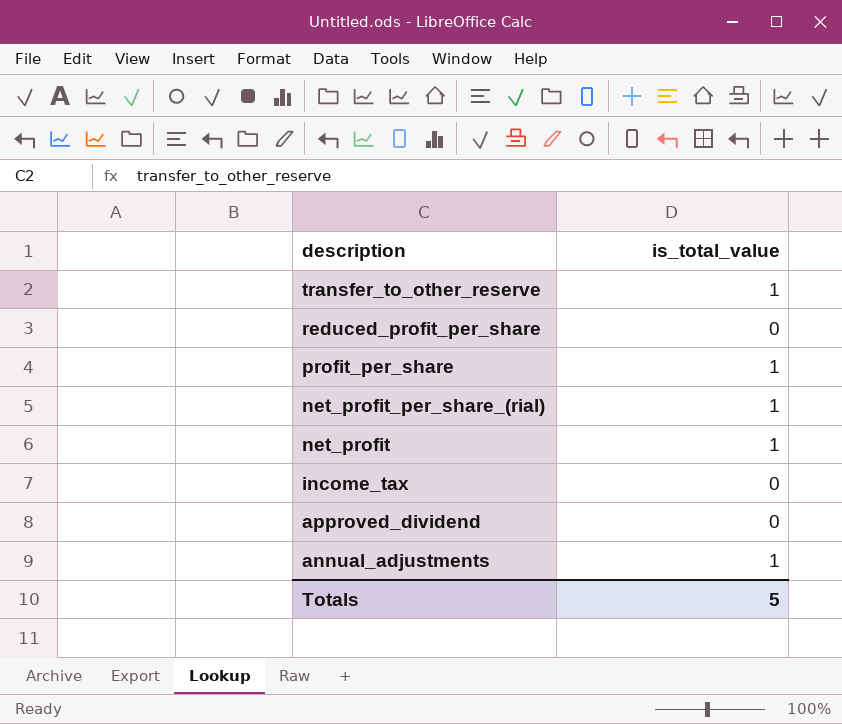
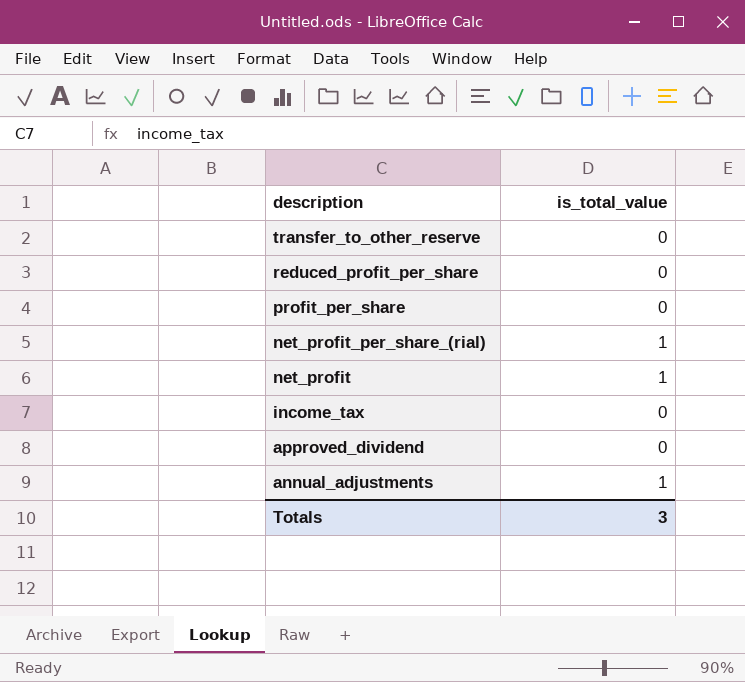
transfer_to_other_reserve | is_total_value: 1 -> 0
profit_per_share | is_total_value: 1 -> 0
Totals | is_total_value: 5 -> 3

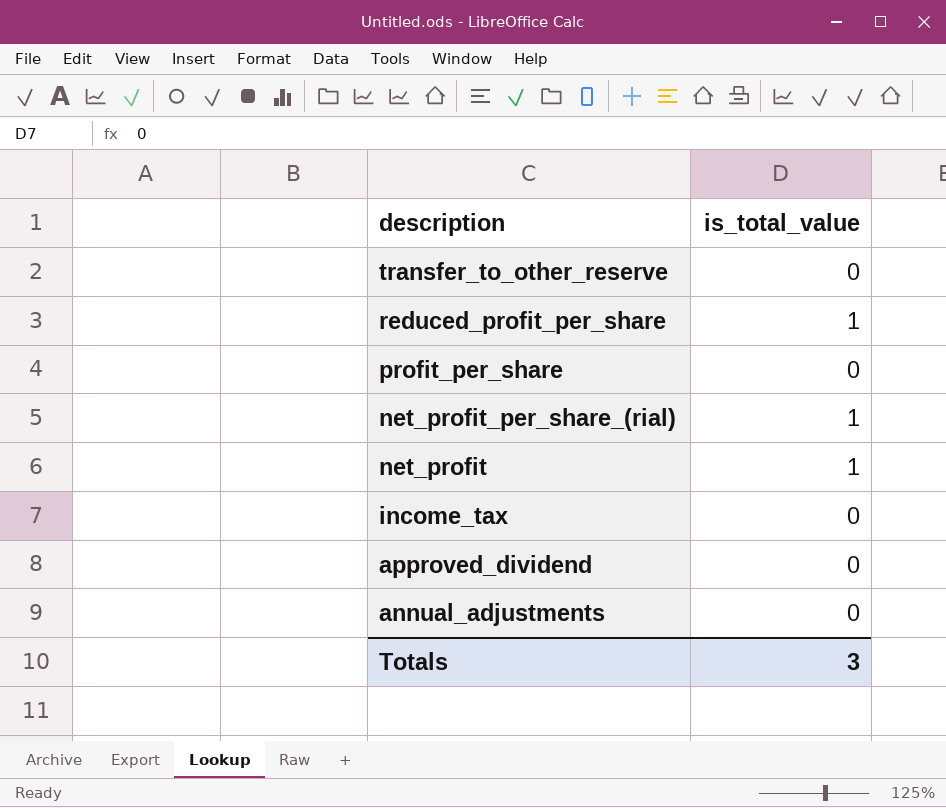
reduced_profit_per_share | is_total_value: 0 -> 1
annual_adjustments | is_total_value: 1 -> 0

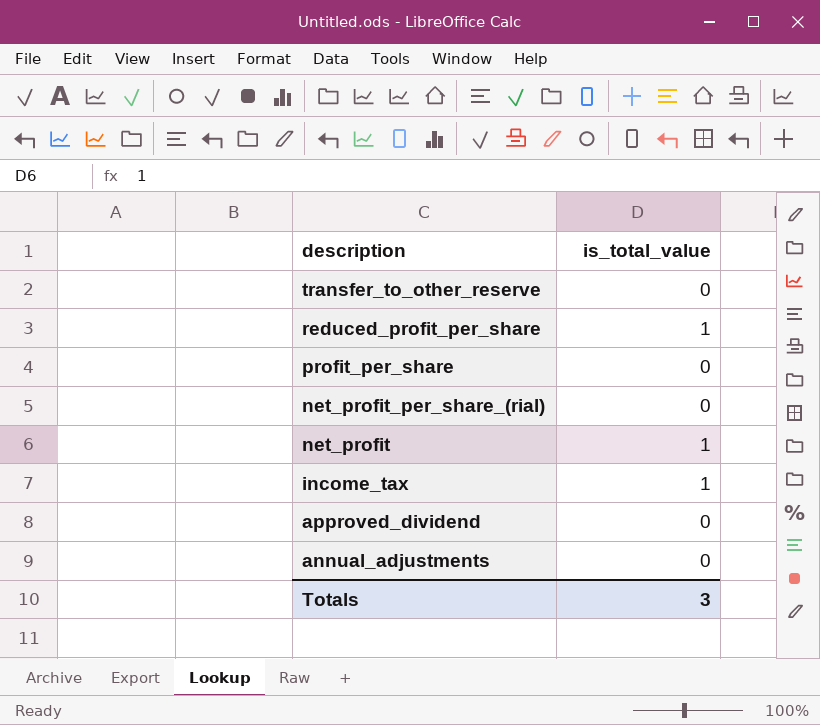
net_profit_per_share_(rial) | is_total_value: 1 -> 0
income_tax | is_total_value: 0 -> 1

